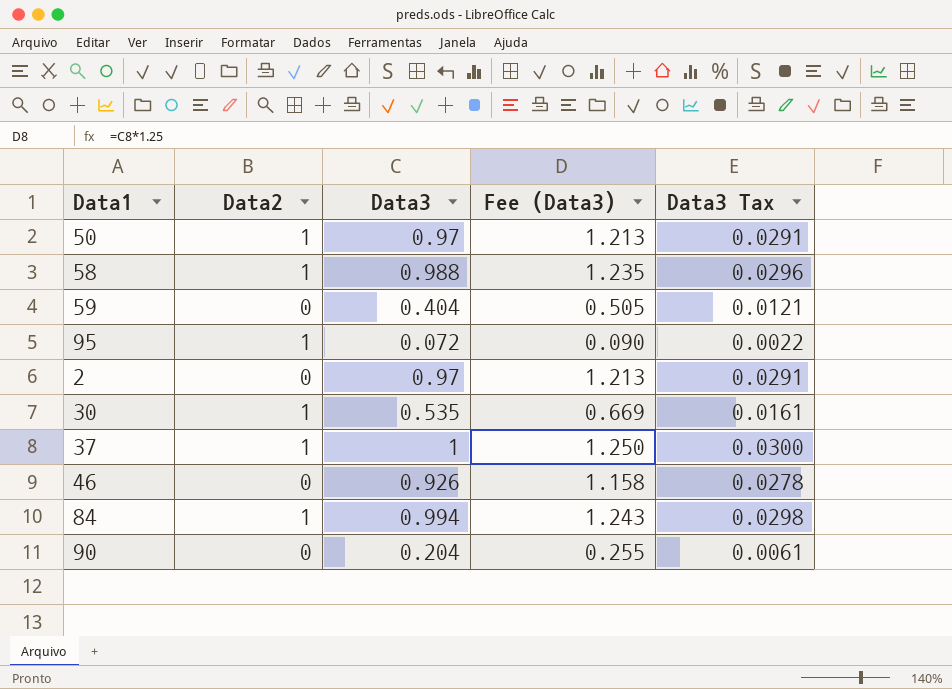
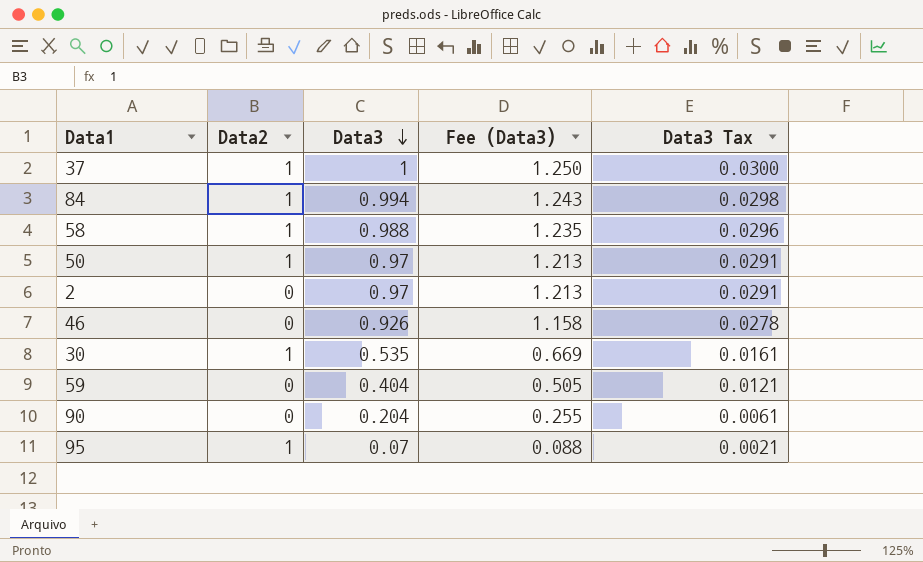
row order: none -> Data3 descending
95 | Data3: 0.072 -> 0.07
95 | Fee (Data3): 0.090 -> 0.088
95 | Data3 Tax: 0.0022 -> 0.0021

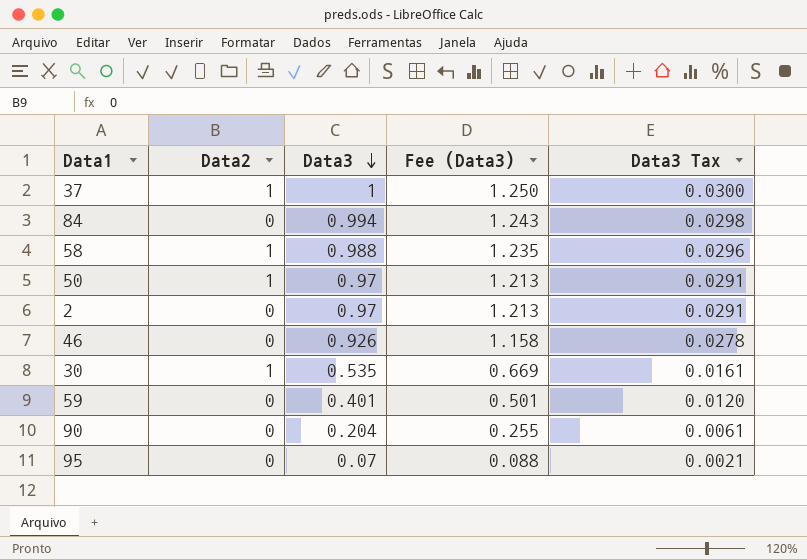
84 | Data2: 1 -> 0
59 | Data3: 0.404 -> 0.401
59 | Fee (Data3): 0.505 -> 0.501
59 | Data3 Tax: 0.0121 -> 0.0120
95 | Data2: 1 -> 0

